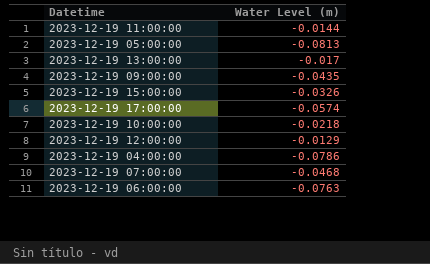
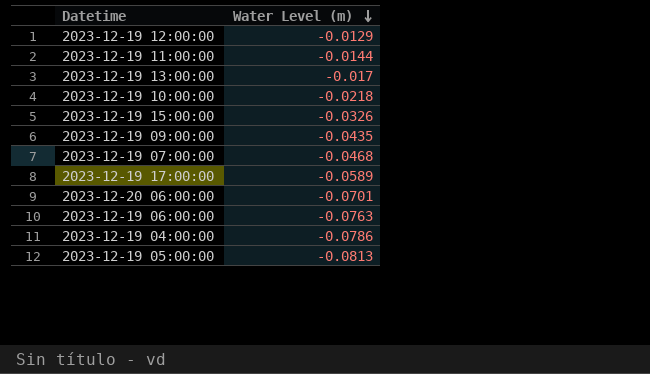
row order: none -> Water Level (m) descending
2023-12-19 17:00:00 | Water Level (m): -0.0574 -> -0.0589
row 2023-12-20 06:00:00: none -> -0.0701

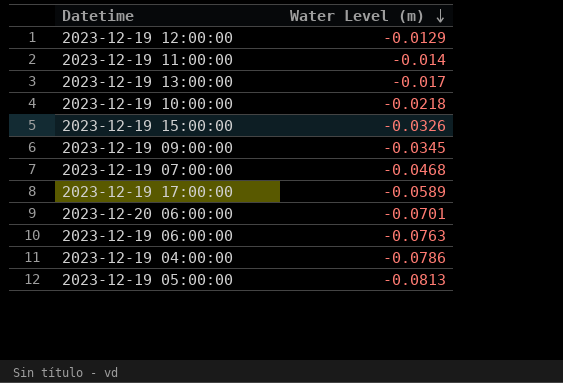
2023-12-19 11:00:00 | Water Level (m): -0.0144 -> -0.014
2023-12-19 09:00:00 | Water Level (m): -0.0435 -> -0.0345

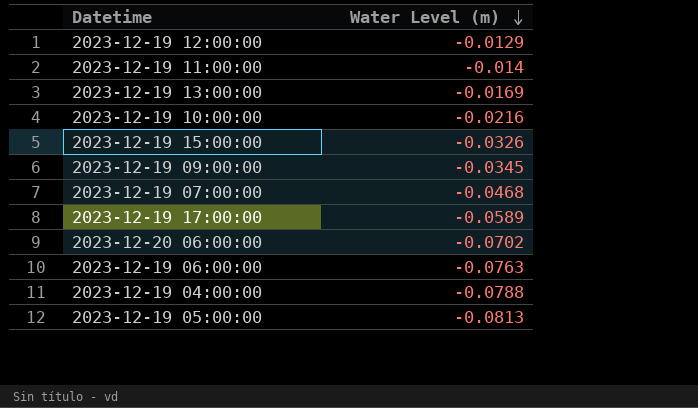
2023-12-19 13:00:00 | Water Level (m): -0.017 -> -0.0169
2023-12-19 10:00:00 | Water Level (m): -0.0218 -> -0.0216
2023-12-20 06:00:00 | Water Level (m): -0.0701 -> -0.0702
2023-12-19 04:00:00 | Water Level (m): -0.0786 -> -0.0788

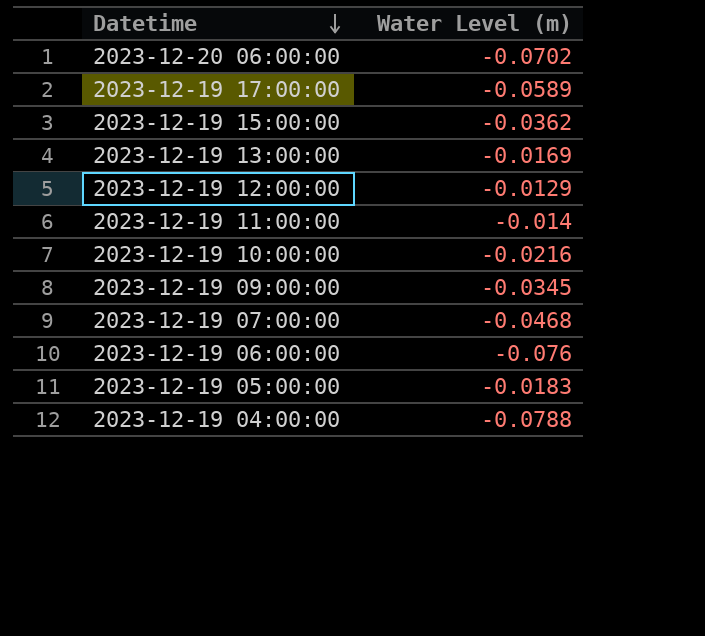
row order: Water Level (m) descending -> Datetime descending
2023-12-19 15:00:00 | Water Level (m): -0.0326 -> -0.0362
2023-12-19 06:00:00 | Water Level (m): -0.0763 -> -0.076
2023-12-19 05:00:00 | Water Level (m): -0.0813 -> -0.0183

